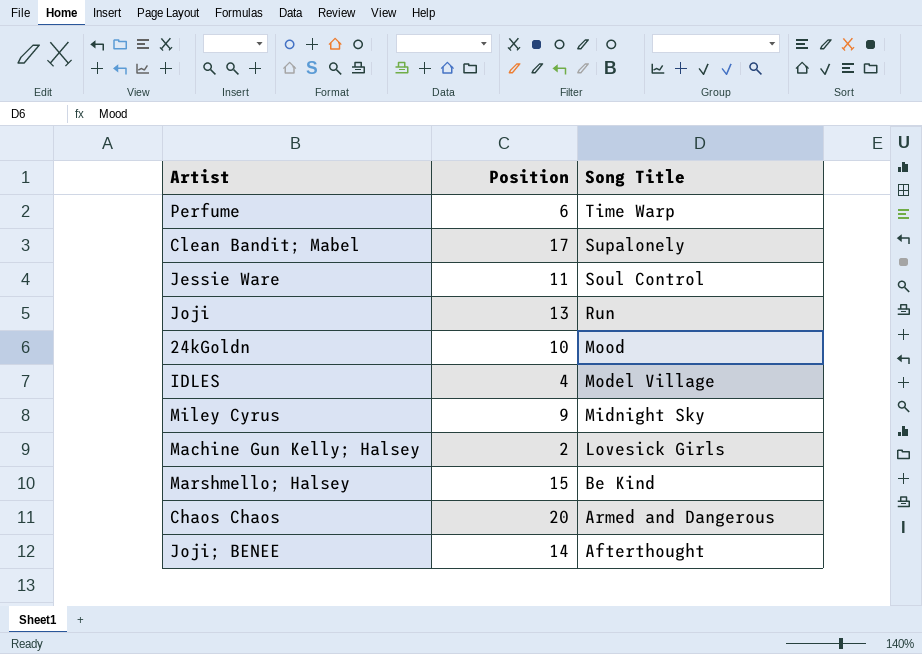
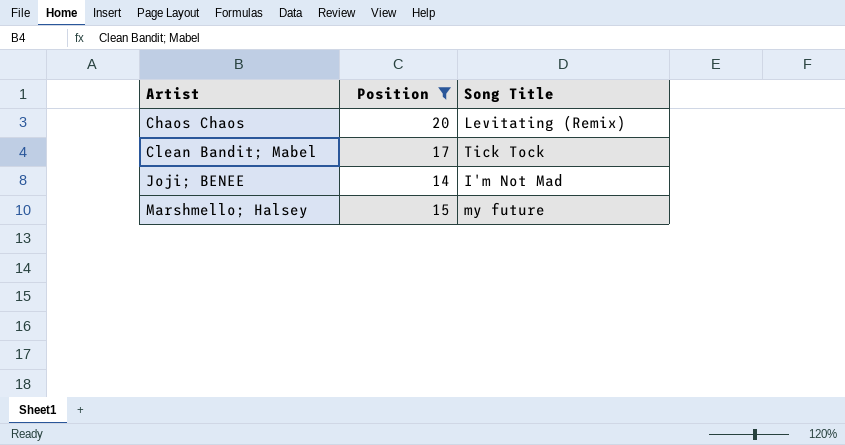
filter: none -> Position >= 14
row order: Song Title descending -> Artist ascending
Chaos Chaos | Song Title: Armed and Dangerous -> Levitating (Remix)
Clean Bandit; Mabel | Song Title: Supalonely -> Tick Tock
Joji; BENEE | Song Title: Afterthought -> I'm Not Mad
Marshmello; Halsey | Song Title: Be Kind -> my future

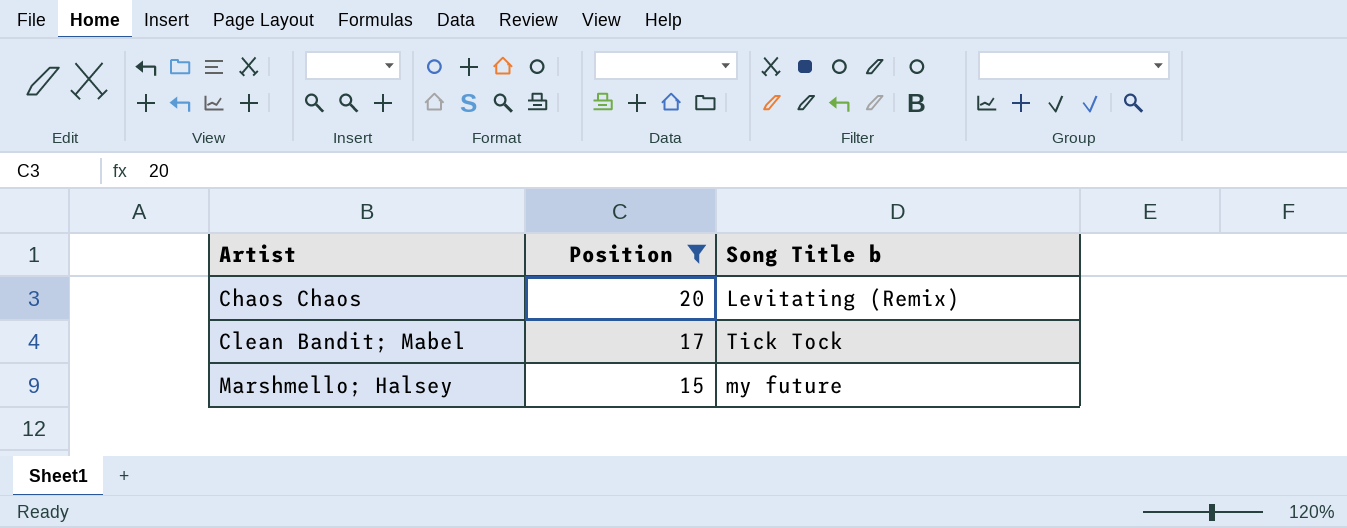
column name: Song Title -> Song Title b
row Joji; BENEE: 14 | I'm Not Mad -> none

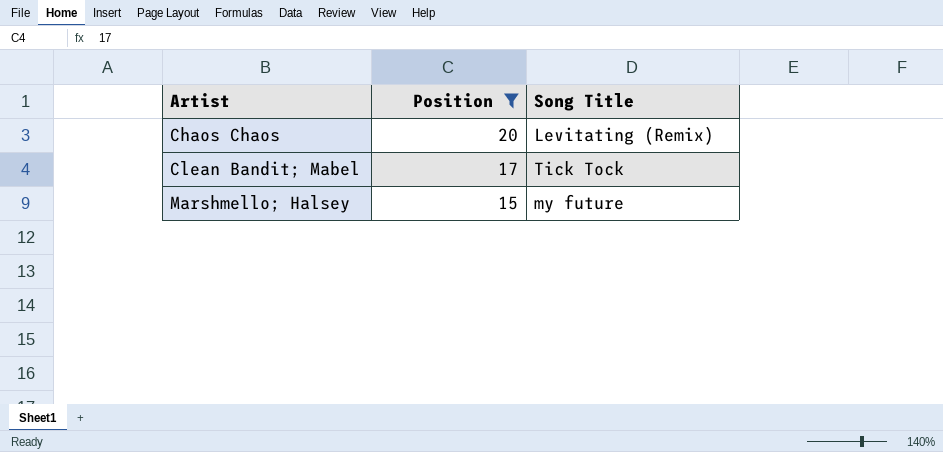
column name: Song Title b -> Song Title

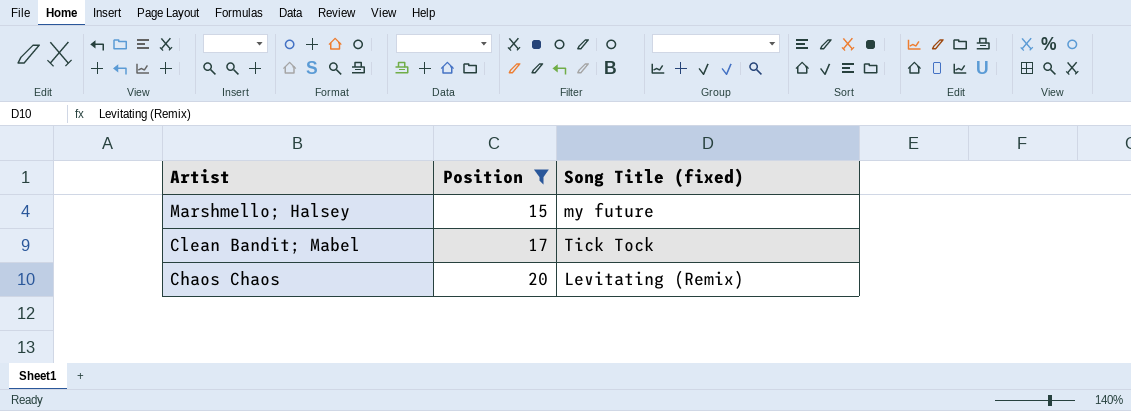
row order: Artist ascending -> Artist descending
column name: Song Title -> Song Title (fixed)

